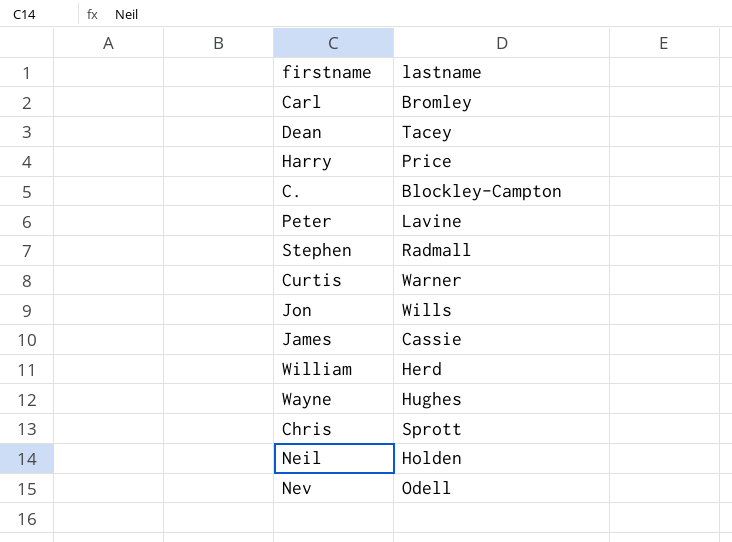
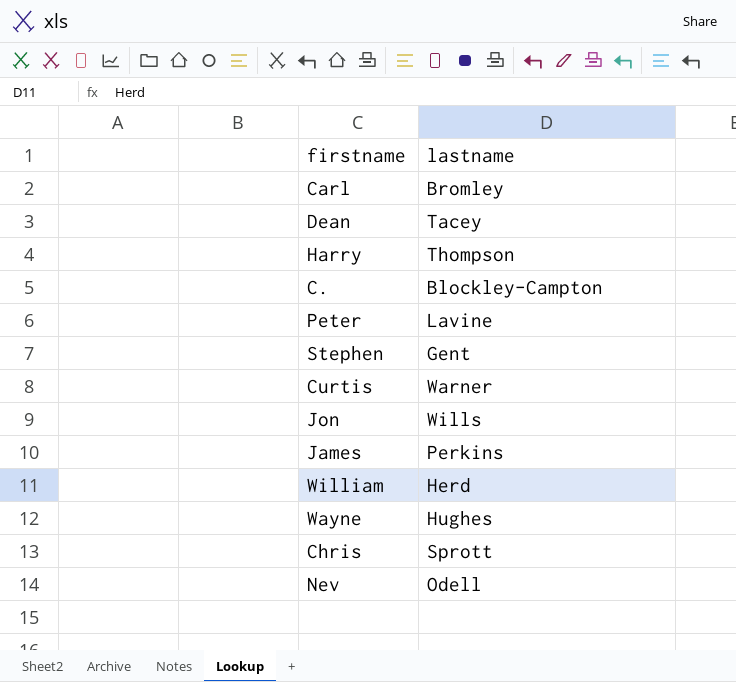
row Neil: Holden -> none
Harry | lastname: Price -> Thompson
Stephen | lastname: Radmall -> Gent
James | lastname: Cassie -> Perkins

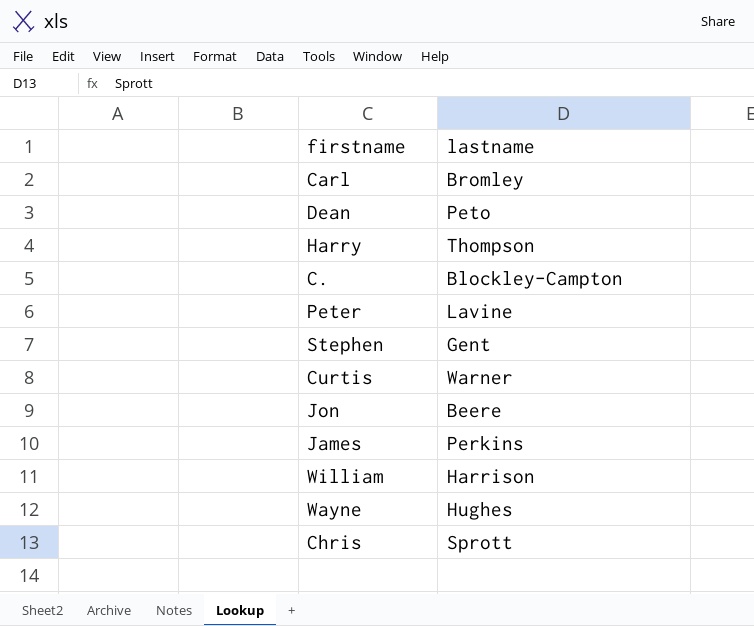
row Nev: Odell -> none
Dean | lastname: Tacey -> Peto
Jon | lastname: Wills -> Beere
William | lastname: Herd -> Harrison

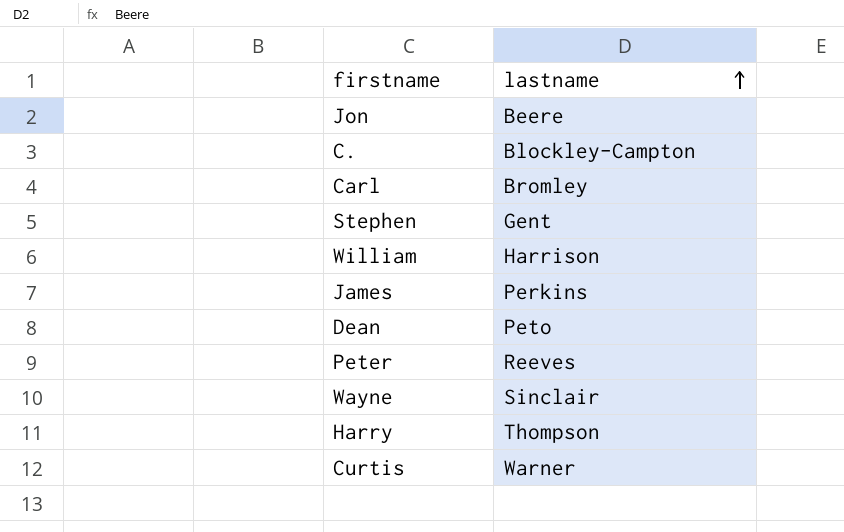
row order: none -> lastname ascending
row Chris: Sprott -> none
Peter | lastname: Lavine -> Reeves
Wayne | lastname: Hughes -> Sinclair

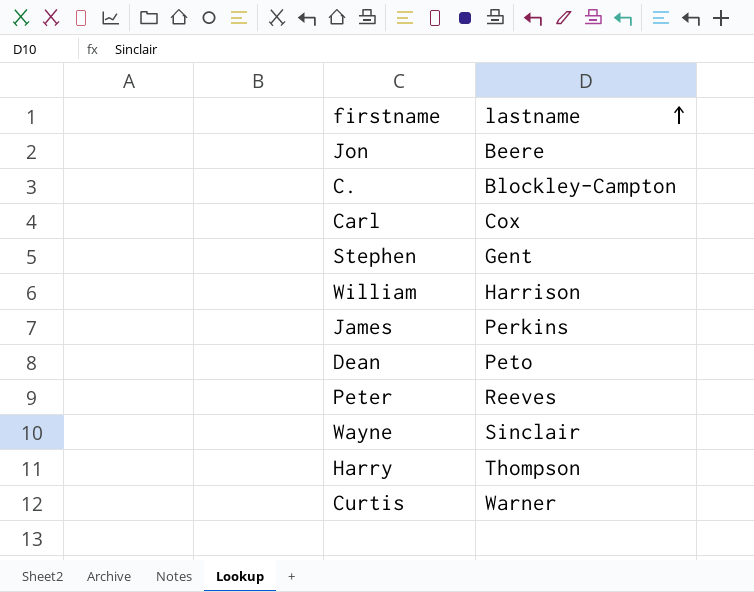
Carl | lastname: Bromley -> Cox

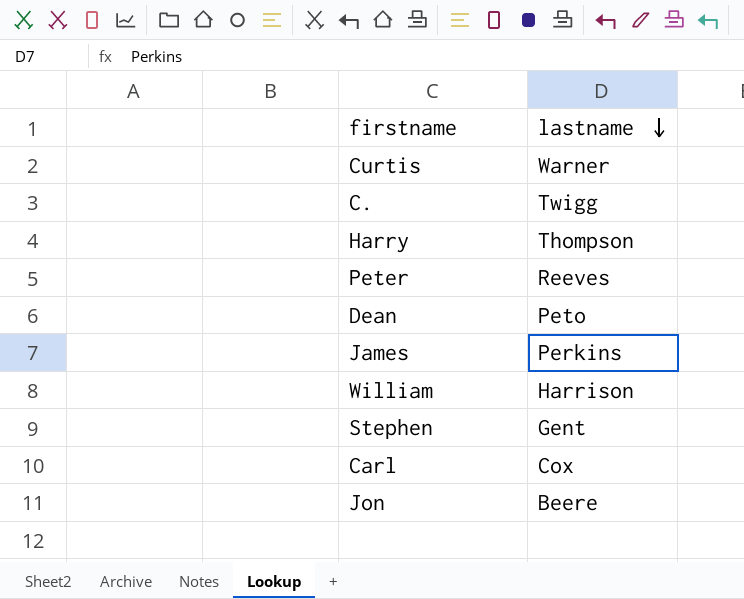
row order: lastname ascending -> lastname descending
row Wayne: Sinclair -> none
C. | lastname: Blockley-Campton -> Twigg

